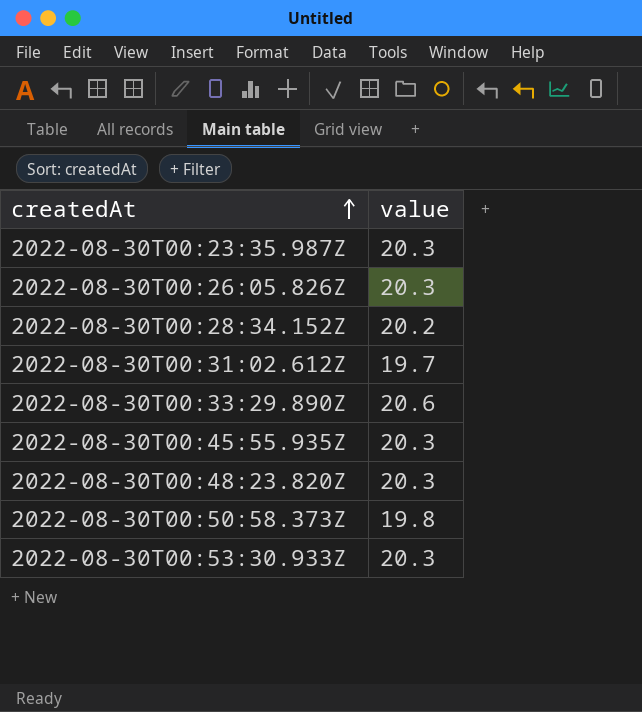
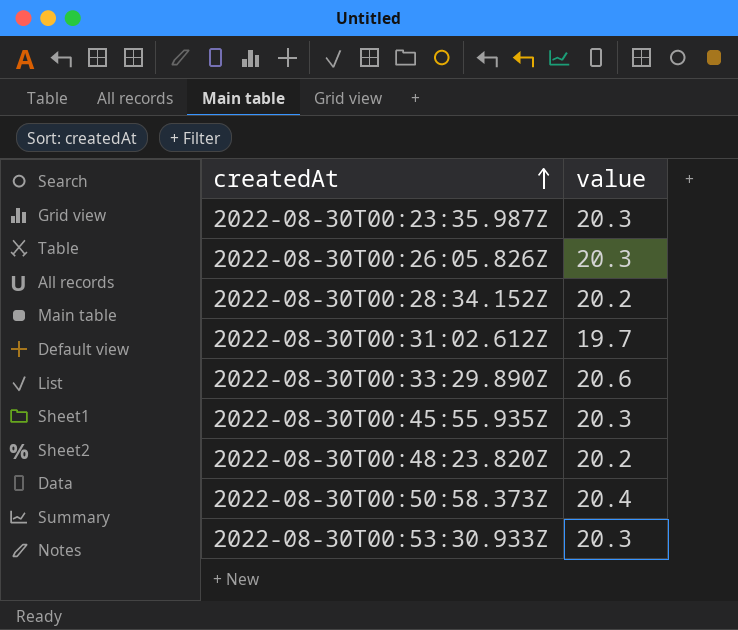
2022-08-30T00:48:23.820Z | value: 20.3 -> 20.2
2022-08-30T00:50:58.373Z | value: 19.8 -> 20.4

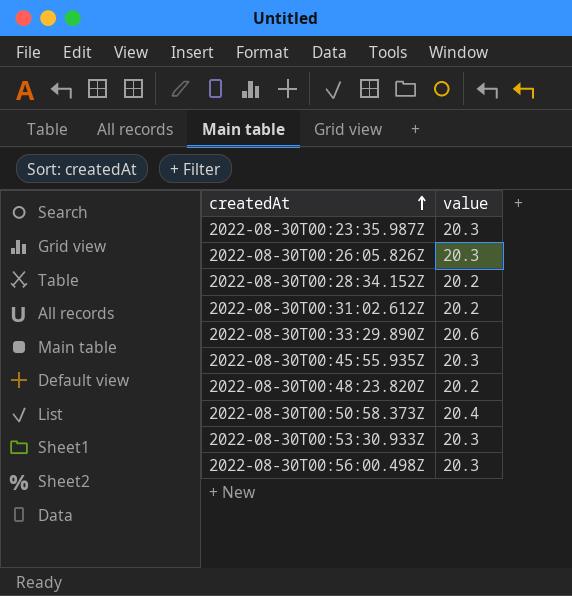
2022-08-30T00:31:02.612Z | value: 19.7 -> 20.2
row 2022-08-30T00:56:00.498Z: none -> 20.3

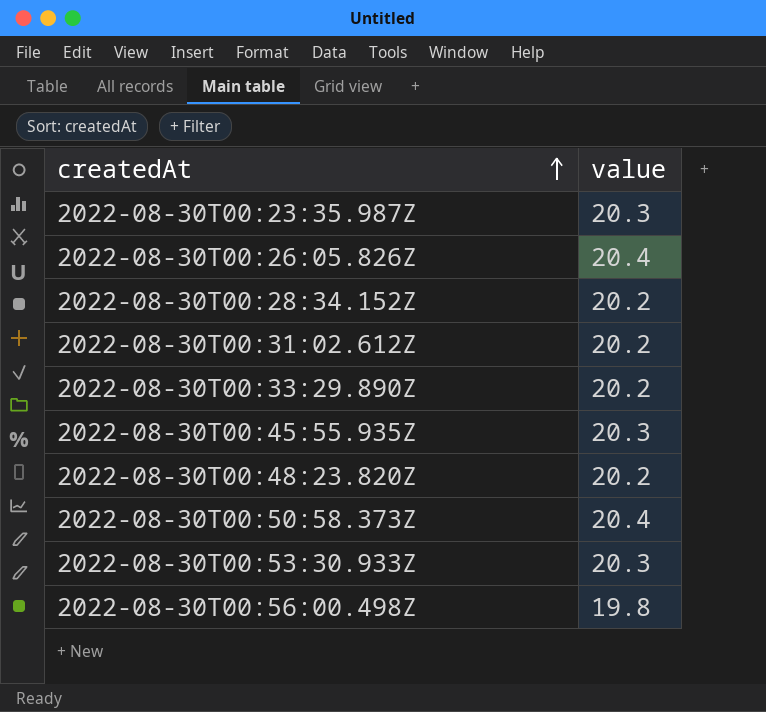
2022-08-30T00:26:05.826Z | value: 20.3 -> 20.4
2022-08-30T00:33:29.890Z | value: 20.6 -> 20.2
2022-08-30T00:56:00.498Z | value: 20.3 -> 19.8

